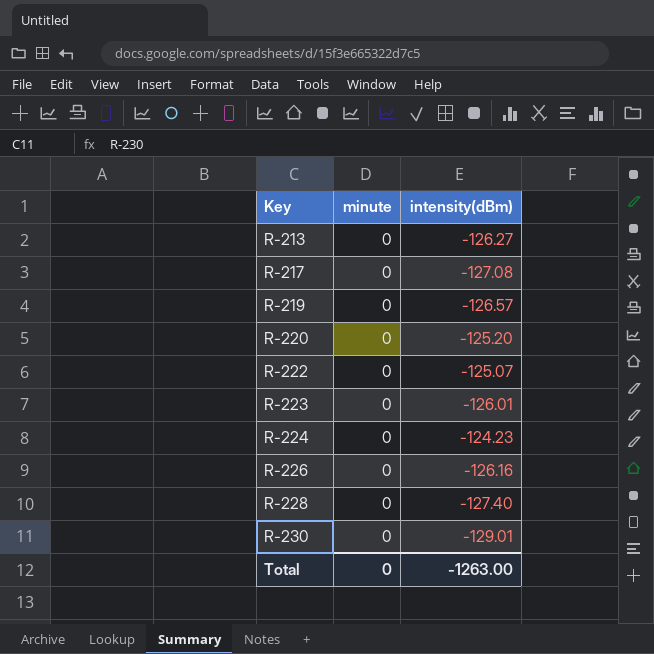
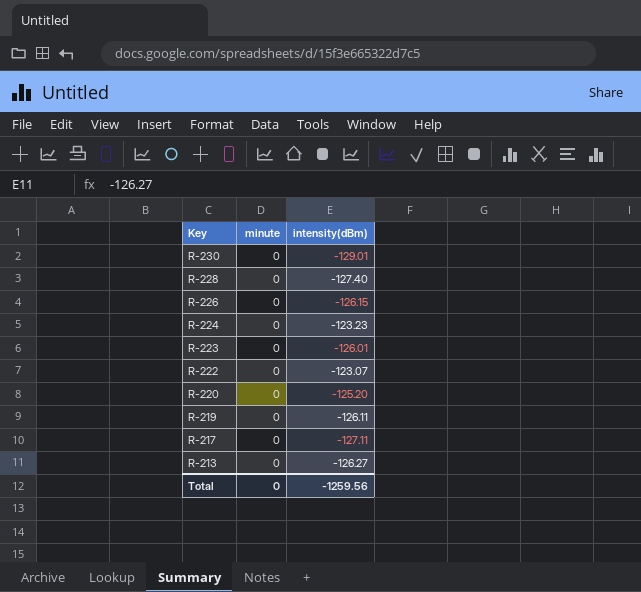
row order: Key ascending -> Key descending
R-226 | intensity(dBm): -126.16 -> -126.15
R-224 | intensity(dBm): -124.23 -> -123.23
R-222 | intensity(dBm): -125.07 -> -123.07
R-219 | intensity(dBm): -126.57 -> -126.11
R-217 | intensity(dBm): -127.08 -> -127.11
Total | intensity(dBm): -1263.00 -> -1259.56

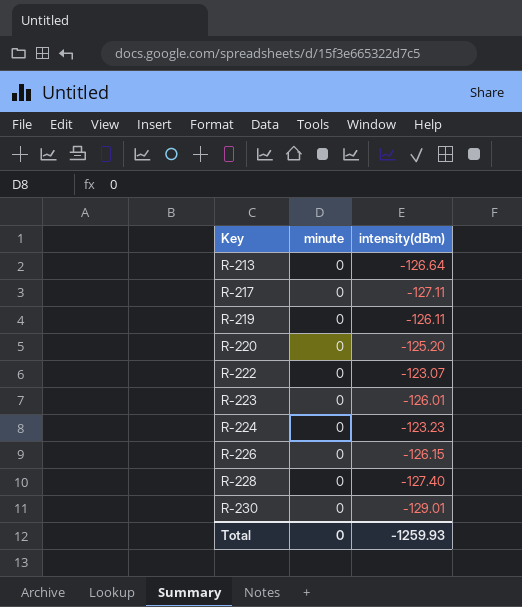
row order: Key descending -> Key ascending
R-213 | intensity(dBm): -126.27 -> -126.64
Total | intensity(dBm): -1259.56 -> -1259.93

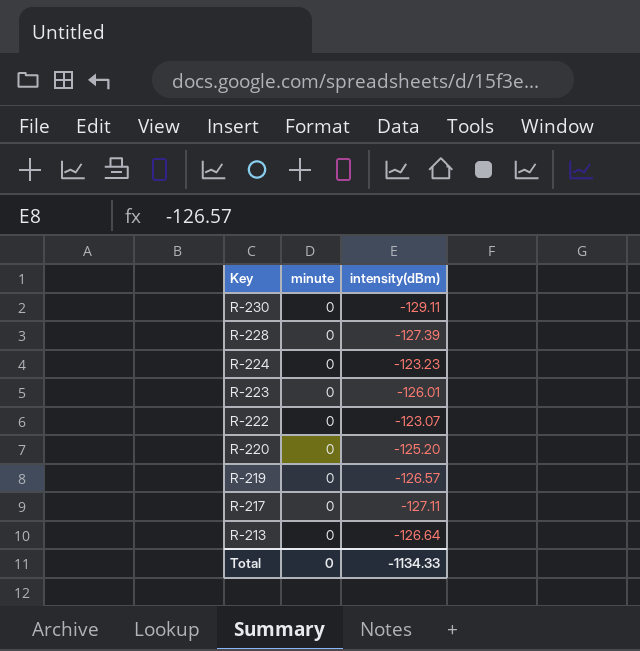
row order: Key ascending -> Key descending
row R-226: 0 | -126.15 -> none
R-230 | intensity(dBm): -129.01 -> -129.11
R-228 | intensity(dBm): -127.40 -> -127.39
R-219 | intensity(dBm): -126.11 -> -126.57
Total | intensity(dBm): -1259.93 -> -1134.33

